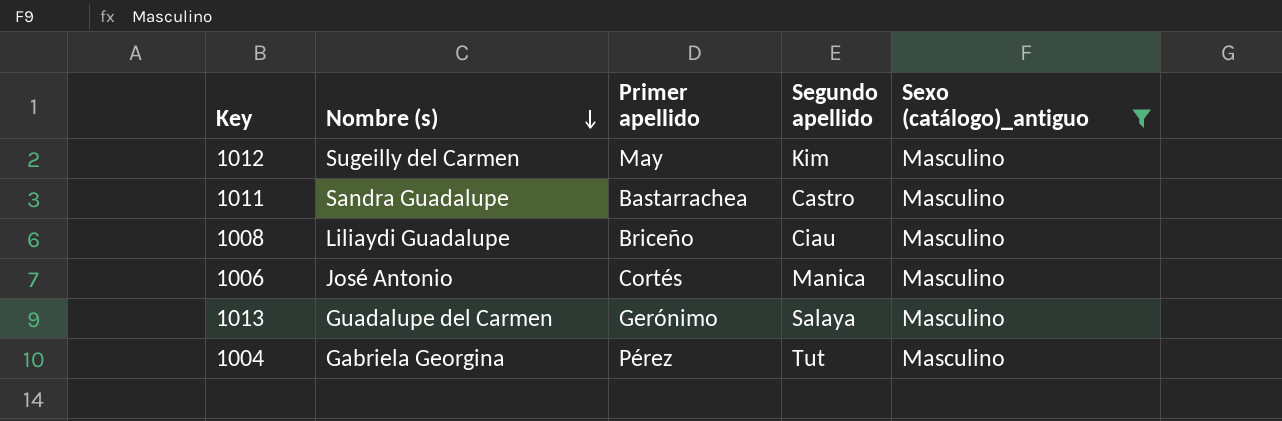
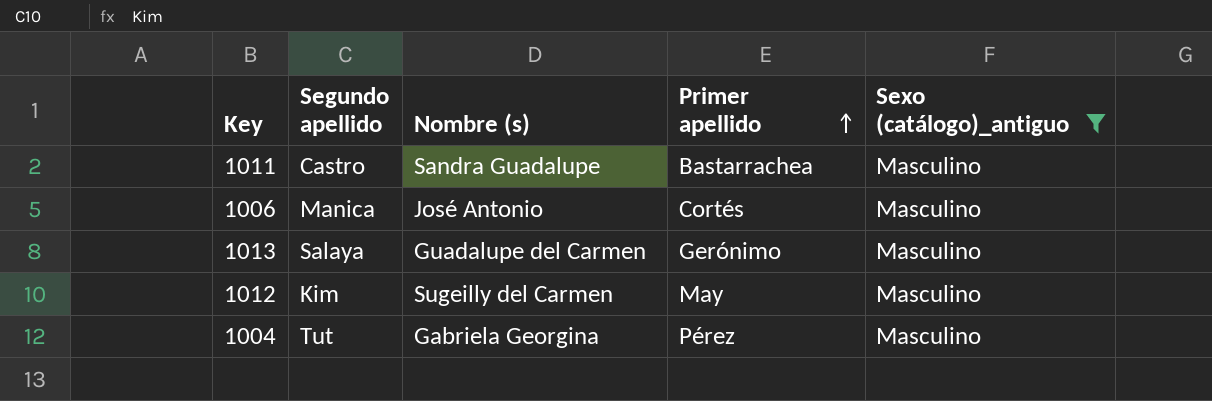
row order: Nombre (s) descending -> Primer apellido ascending
column Segundo apellido | position: 4 -> 2
row 1008: Liliaydi Guadalupe | Briceño | Ciau | Masculino -> none

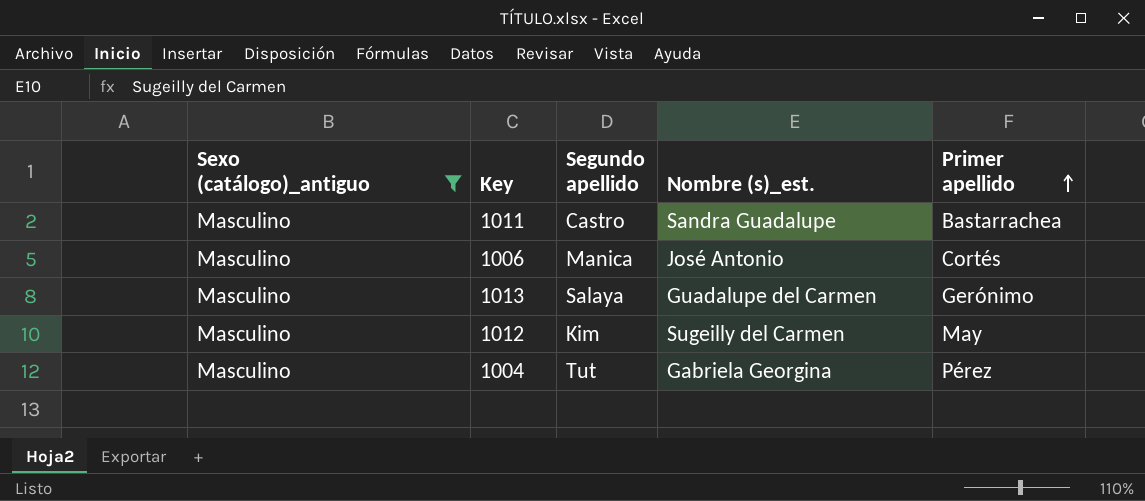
column Sexo (catálogo)_antiguo | position: 5 -> 1
column name: Nombre (s) -> Nombre (s)_est.

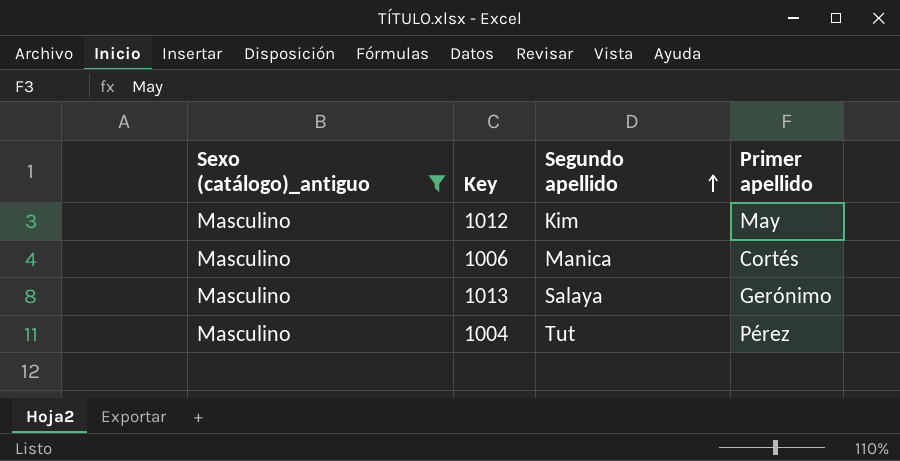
row order: Primer apellido ascending -> Segundo apellido ascending
column Nombre (s)_est. | position: 4 -> none
row 1011: Masculino | Castro | Sandra Guadalupe | Bastarrachea -> none

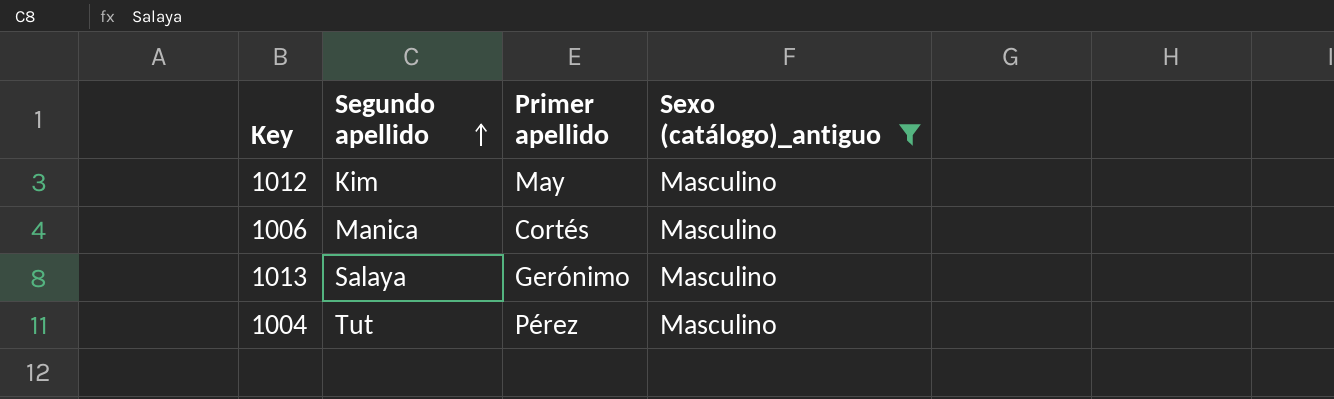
column Sexo (catálogo)_antiguo | position: 1 -> 4

